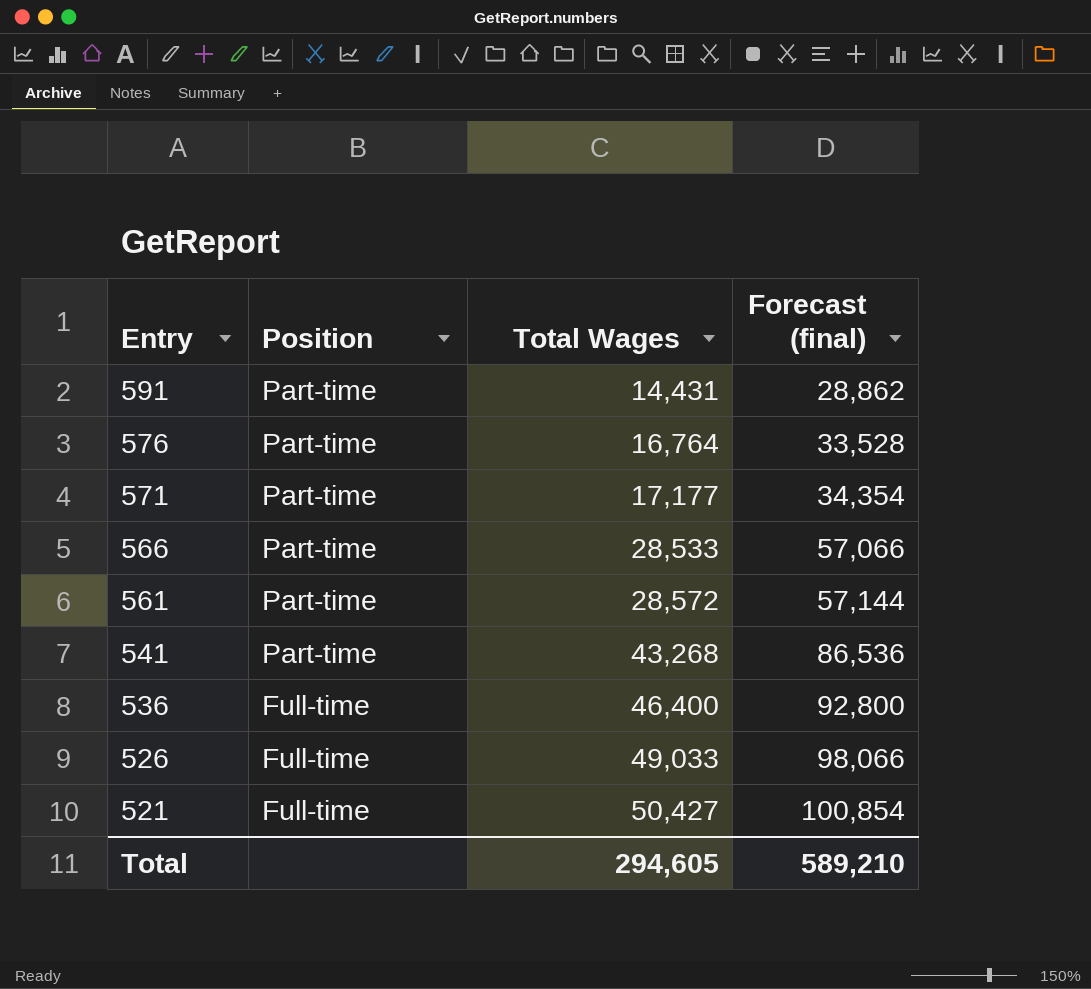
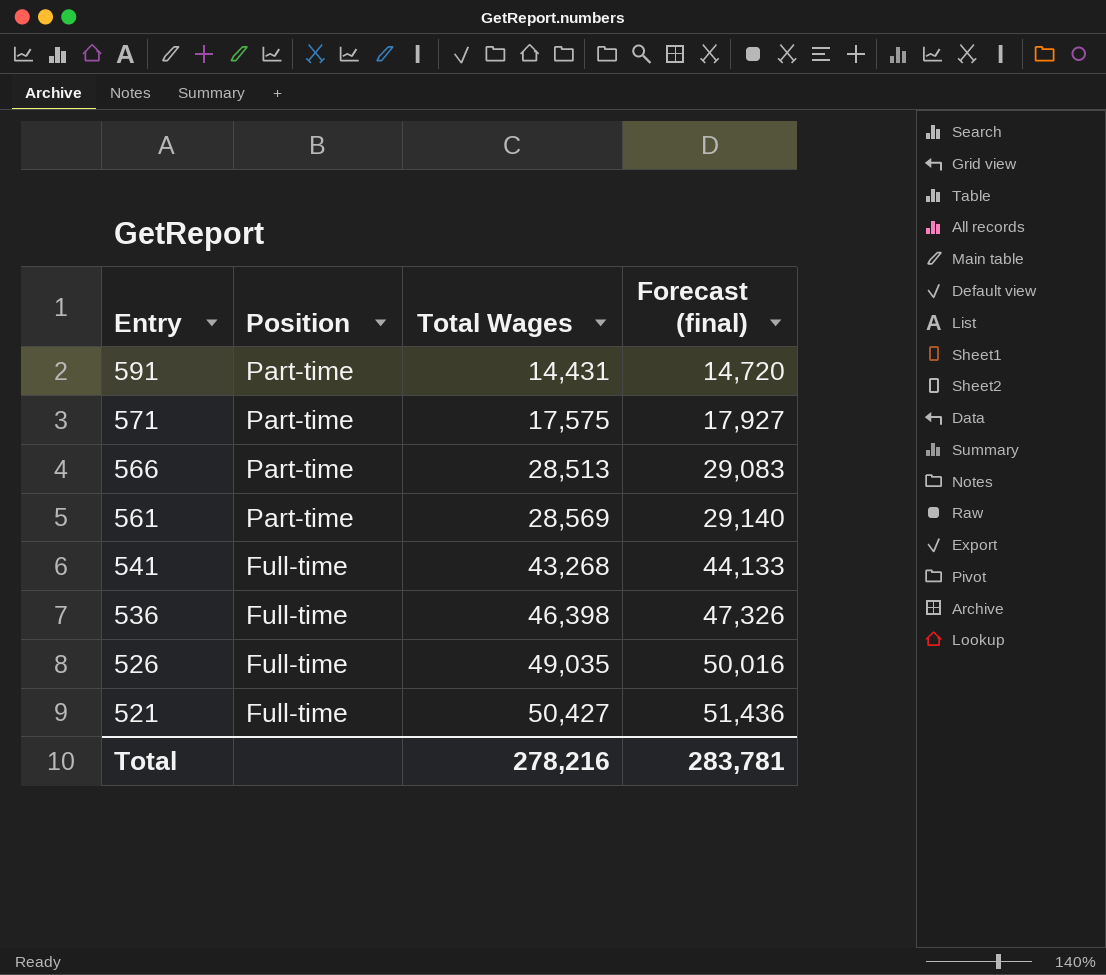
column Forecast (final) | formula: [Total Wages] * 2 -> [Total Wages] * 1.02
row 576: Part-time | 16,764 | 33,528 -> none
571 | Total Wages: 17,177 -> 17,575
566 | Total Wages: 28,533 -> 28,513
561 | Total Wages: 28,572 -> 28,569
541 | Position: Part-time -> Full-time
536 | Total Wages: 46,400 -> 46,398
526 | Total Wages: 49,033 -> 49,035
Total | Total Wages: 294,605 -> 278,216
Total | Forecast (final): 589,210 -> 283,781

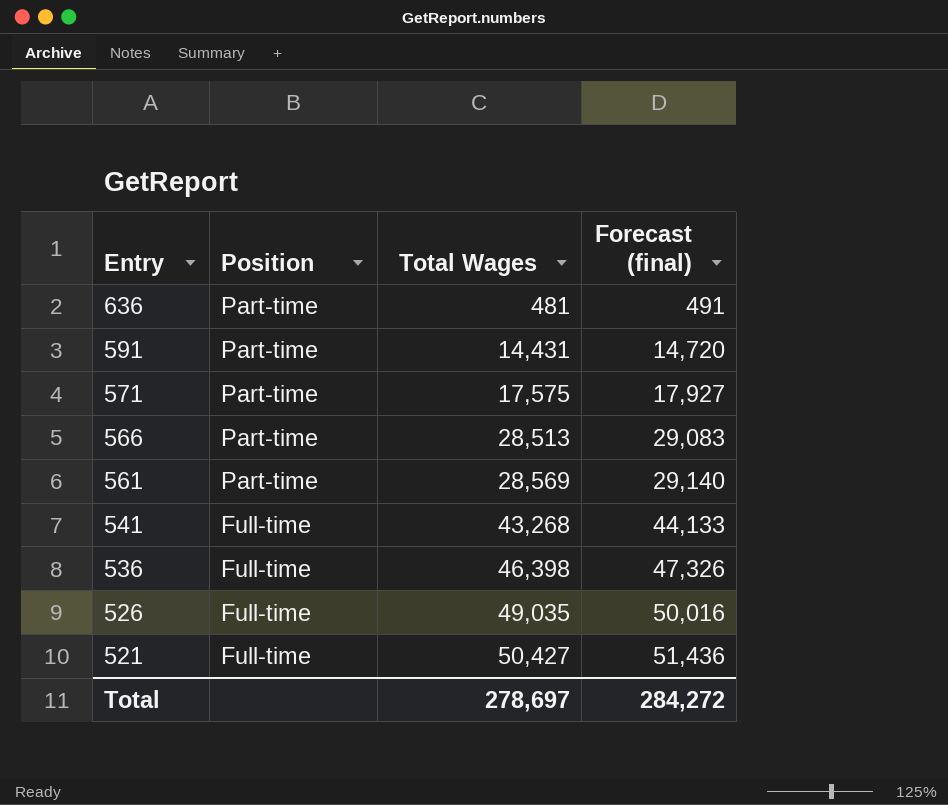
row 636: none -> Part-time | 481 | 491
Total | Total Wages: 278,216 -> 278,697
Total | Forecast (final): 283,781 -> 284,272

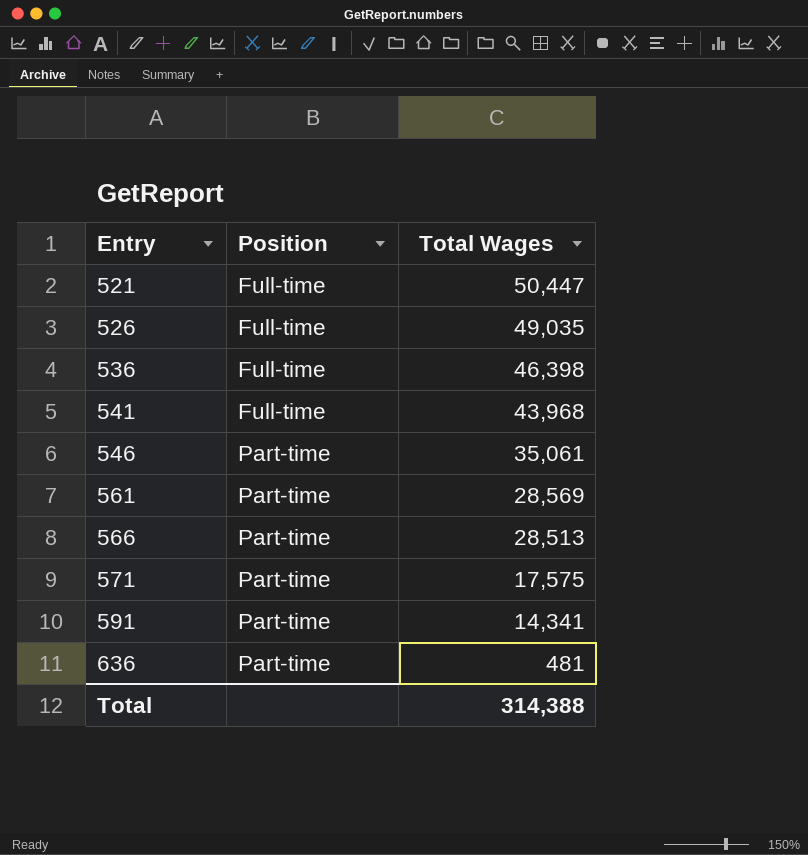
row order: Entry descending -> Entry ascending
column Forecast (final) | formula: [Total Wages] * 1.02 -> none
521 | Total Wages: 50,427 -> 50,447
541 | Total Wages: 43,268 -> 43,968
row 546: none -> Part-time | 35,061
591 | Total Wages: 14,431 -> 14,341
Total | Total Wages: 278,697 -> 314,388

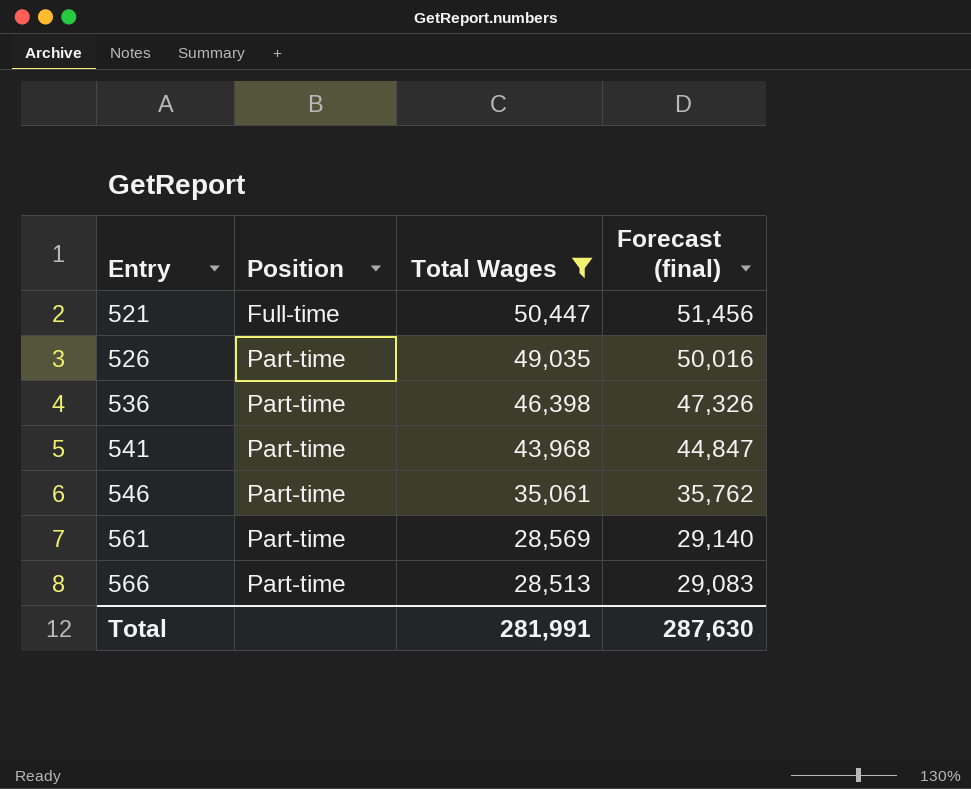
filter: none -> Total Wages >= 28,513
column Forecast (final) | formula: none -> [Total Wages] * 1.02
526 | Position: Full-time -> Part-time
536 | Position: Full-time -> Part-time
541 | Position: Full-time -> Part-time
Total | Total Wages: 314,388 -> 281,991

